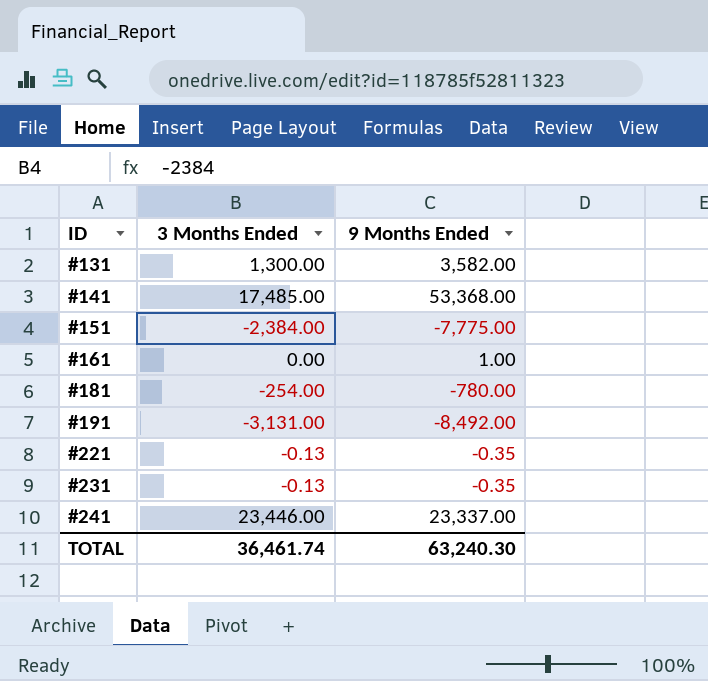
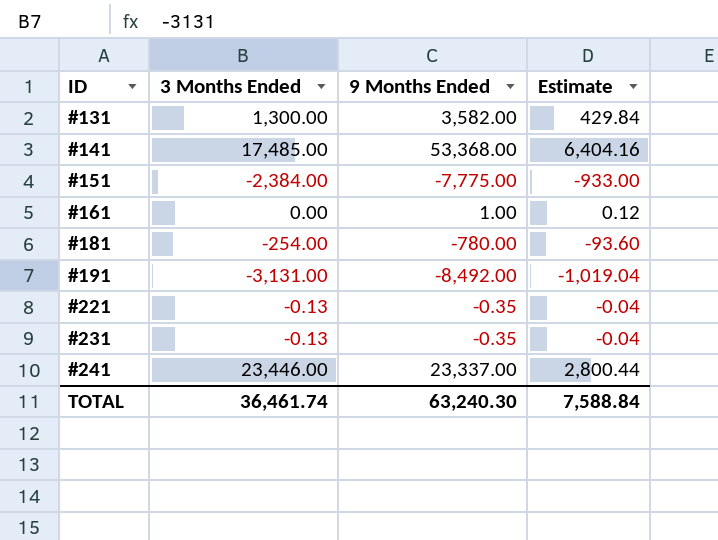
column Estimate | formula: none -> [9 Months Ended] * 0.12

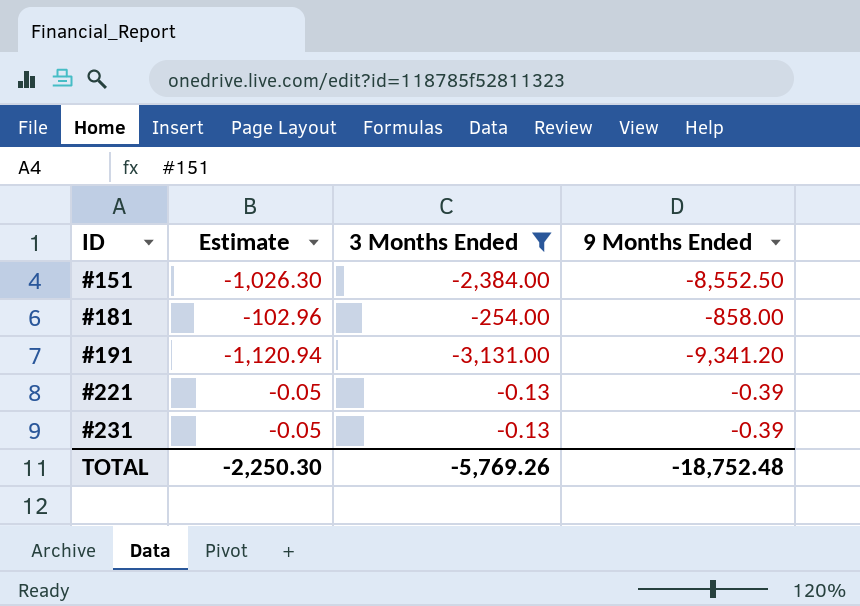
filter: none -> 3 Months Ended <= -0.13
column Estimate | position: 4 -> 2
#151 | Estimate: -933.00 -> -1,026.30
#151 | 9 Months Ended: -7,775.00 -> -8,552.50
#181 | Estimate: -93.60 -> -102.96
#181 | 9 Months Ended: -780.00 -> -858.00
#191 | Estimate: -1,019.04 -> -1,120.94
#191 | 9 Months Ended: -8,492.00 -> -9,341.20
#221 | Estimate: -0.04 -> -0.05
#221 | 9 Months Ended: -0.35 -> -0.39
#231 | Estimate: -0.04 -> -0.05
#231 | 9 Months Ended: -0.35 -> -0.39
TOTAL | Estimate: 7,588.84 -> -2,250.30
TOTAL | 3 Months Ended: 36,461.74 -> -5,769.26
TOTAL | 9 Months Ended: 63,240.30 -> -18,752.48

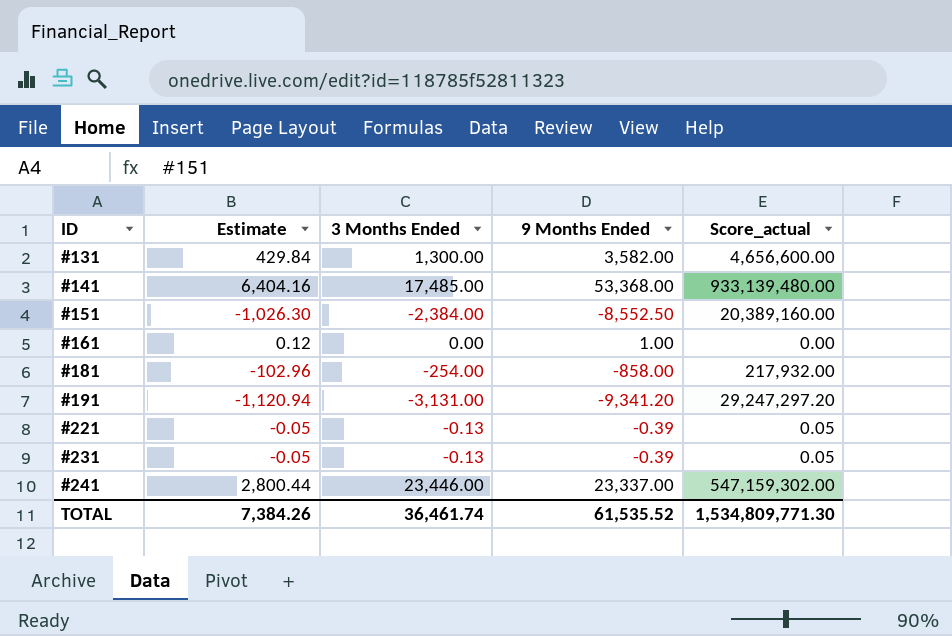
filter: 3 Months Ended <= -0.13 -> none
column Score_actual | formula: none -> [3 Months Ended] * [9 Months Ended]
TOTAL | Estimate: -2,250.30 -> 7,384.26
TOTAL | 3 Months Ended: -5,769.26 -> 36,461.74
TOTAL | 9 Months Ended: -18,752.48 -> 61,535.52

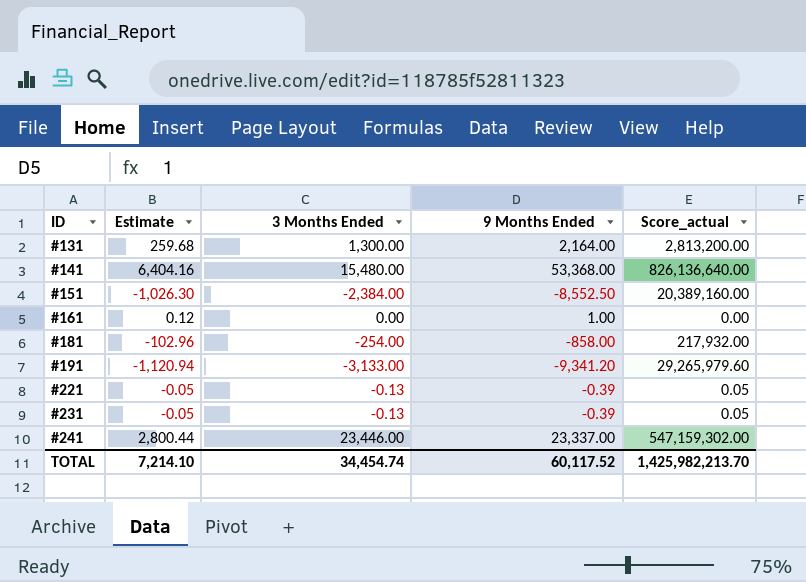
#131 | Estimate: 429.84 -> 259.68
#131 | 9 Months Ended: 3,582.00 -> 2,164.00
#131 | Score_actual: 4,656,600.00 -> 2,813,200.00
#141 | 3 Months Ended: 17,485.00 -> 15,480.00
#141 | Score_actual: 933,139,480.00 -> 826,136,640.00
#191 | 3 Months Ended: -3,131.00 -> -3,133.00
#191 | Score_actual: 29,247,297.20 -> 29,265,979.60
TOTAL | Estimate: 7,384.26 -> 7,214.10
TOTAL | 3 Months Ended: 36,461.74 -> 34,454.74
TOTAL | 9 Months Ended: 61,535.52 -> 60,117.52
TOTAL | Score_actual: 1,534,809,771.30 -> 1,425,982,213.70

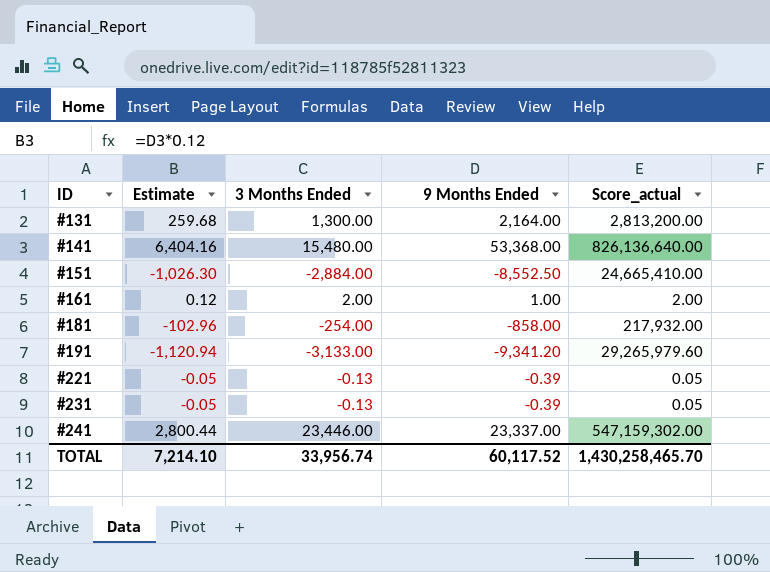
#151 | 3 Months Ended: -2,384.00 -> -2,884.00
#151 | Score_actual: 20,389,160.00 -> 24,665,410.00
#161 | 3 Months Ended: 0.00 -> 2.00
#161 | Score_actual: 0.00 -> 2.00
TOTAL | 3 Months Ended: 34,454.74 -> 33,956.74
TOTAL | Score_actual: 1,425,982,213.70 -> 1,430,258,465.70

